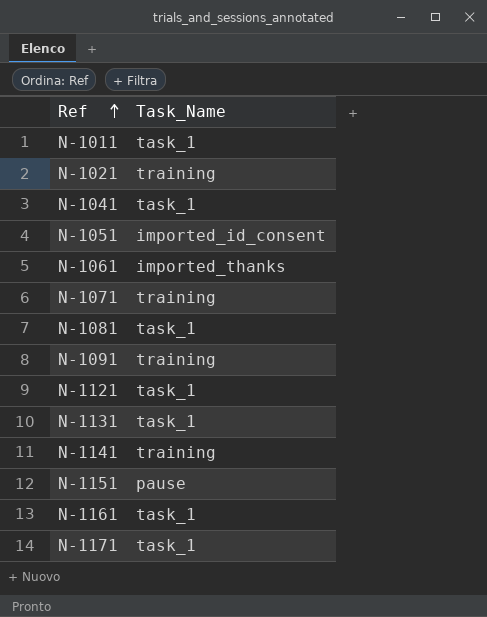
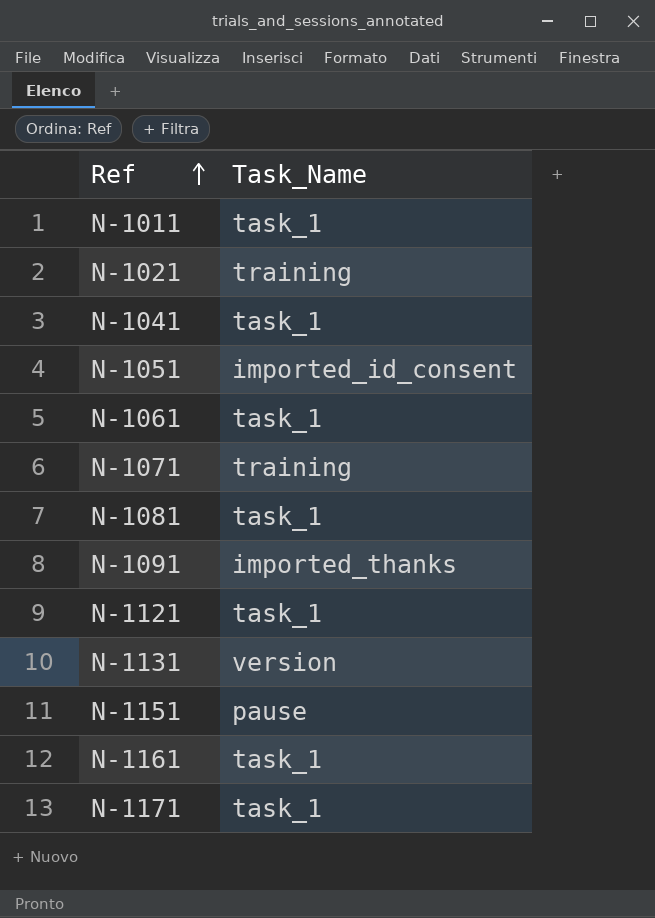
row N-1141: training -> none
N-1061 | Task_Name: imported_thanks -> task_1
N-1091 | Task_Name: training -> imported_thanks
N-1131 | Task_Name: task_1 -> version

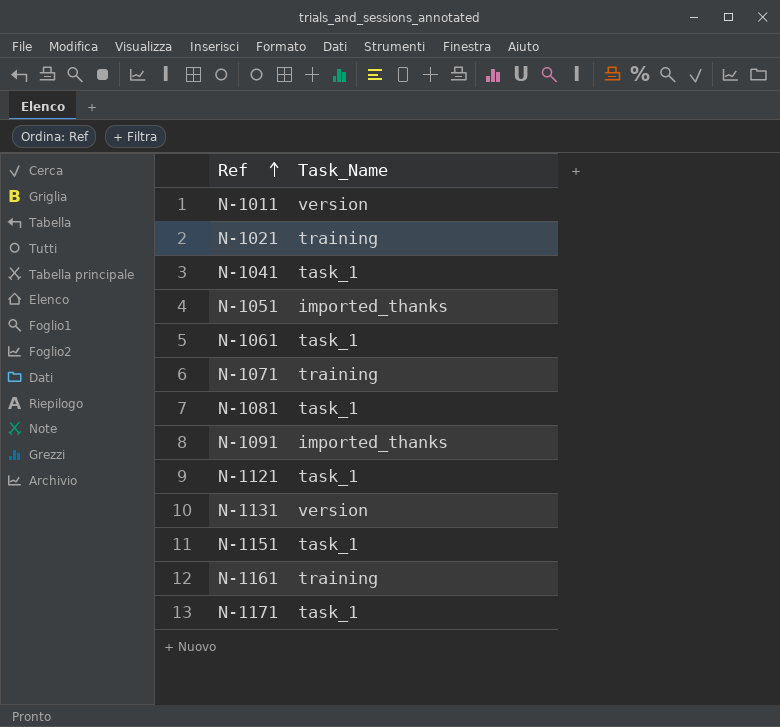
N-1011 | Task_Name: task_1 -> version
N-1051 | Task_Name: imported_id_consent -> imported_thanks
N-1151 | Task_Name: pause -> task_1
N-1161 | Task_Name: task_1 -> training

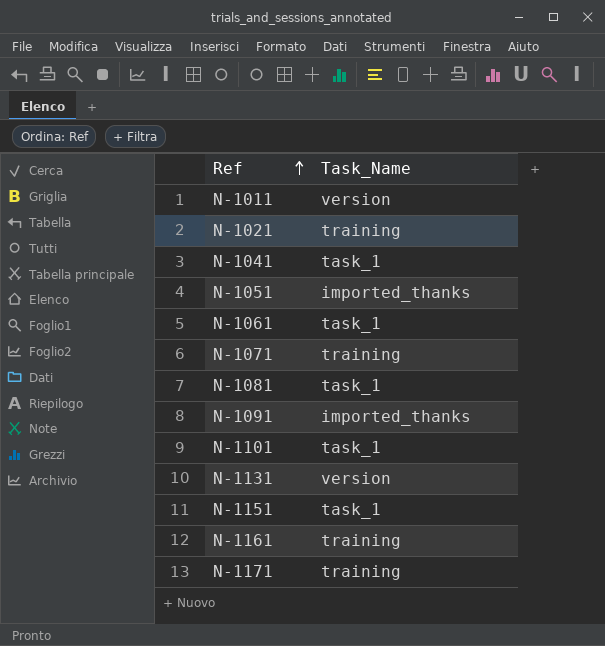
row N-1121: task_1 -> none
row N-1101: none -> task_1
N-1171 | Task_Name: task_1 -> training

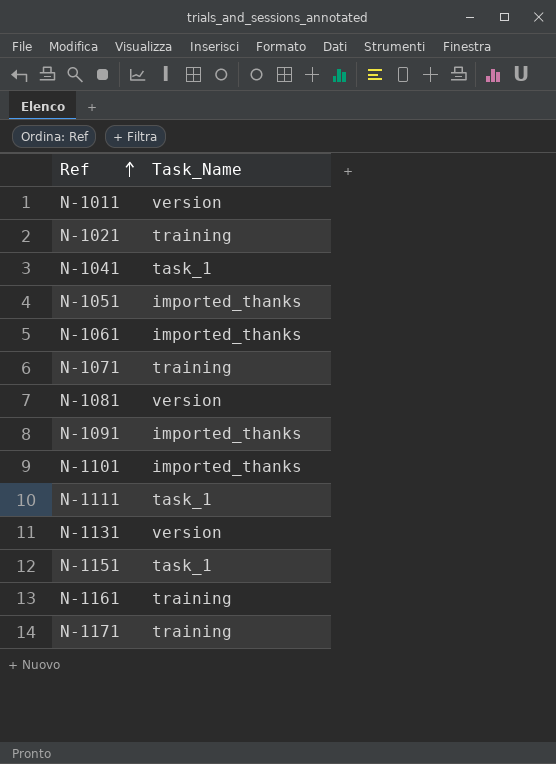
N-1061 | Task_Name: task_1 -> imported_thanks
N-1081 | Task_Name: task_1 -> version
N-1101 | Task_Name: task_1 -> imported_thanks
row N-1111: none -> task_1

